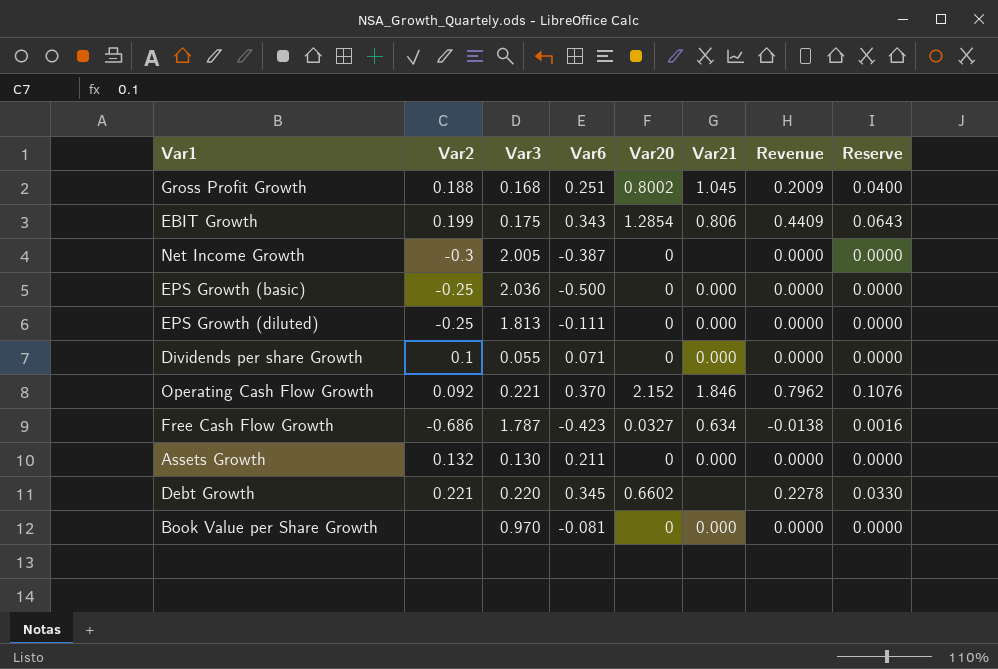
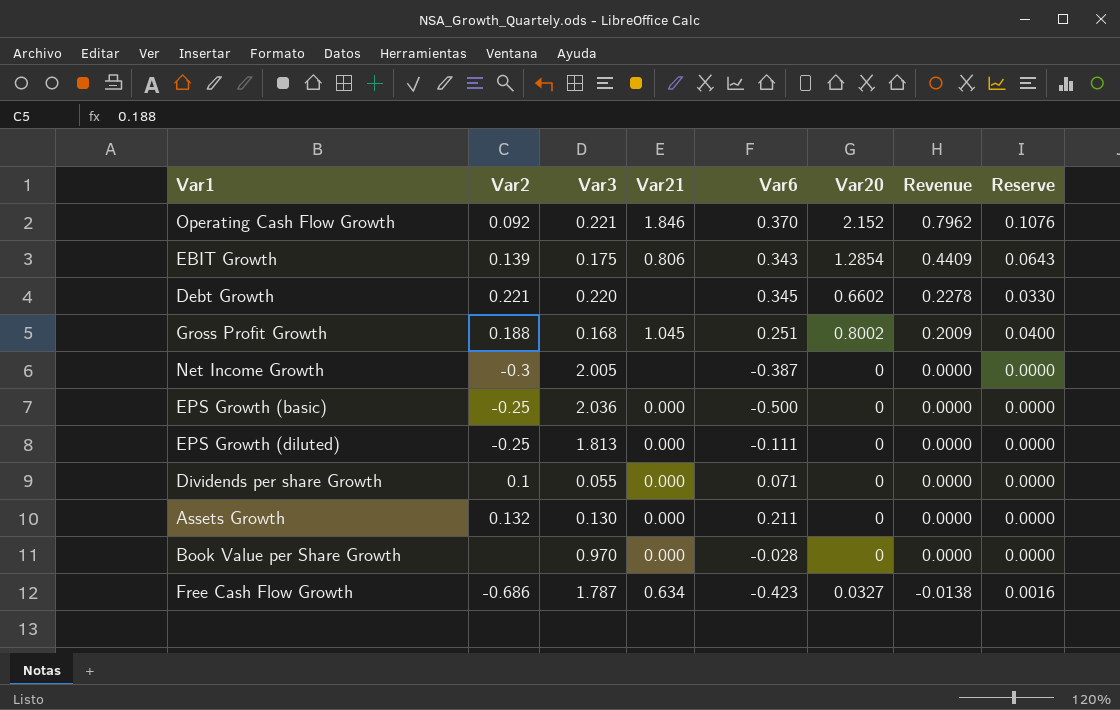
row order: none -> Revenue descending
column Var21 | position: 6 -> 4
EBIT Growth | Var2: 0.199 -> 0.139
Book Value per Share Growth | Var6: -0.081 -> -0.028

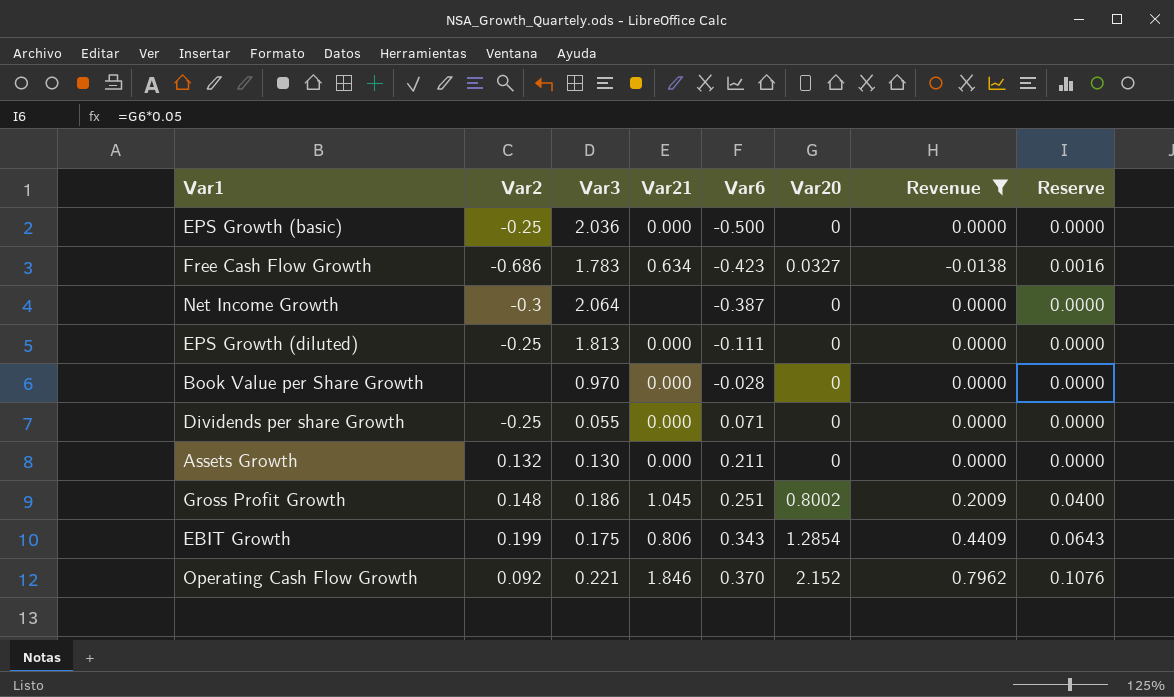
filter: none -> Revenue != 0.2278
row order: Revenue descending -> Var6 ascending
Free Cash Flow Growth | Var3: 1.787 -> 1.783
Net Income Growth | Var3: 2.005 -> 2.064
Dividends per share Growth | Var2: 0.1 -> -0.25
Gross Profit Growth | Var2: 0.188 -> 0.148
Gross Profit Growth | Var3: 0.168 -> 0.186
EBIT Growth | Var2: 0.139 -> 0.199

